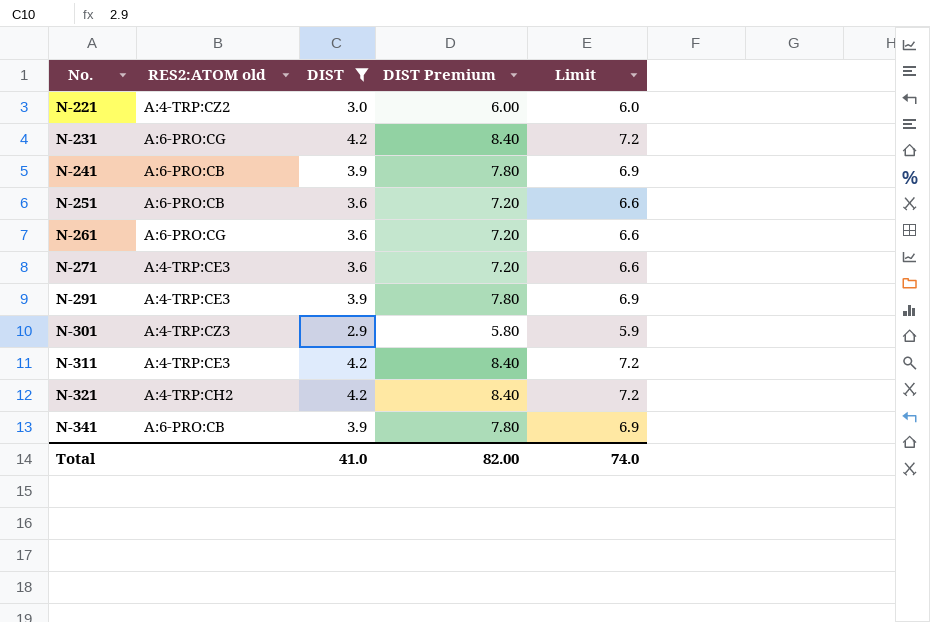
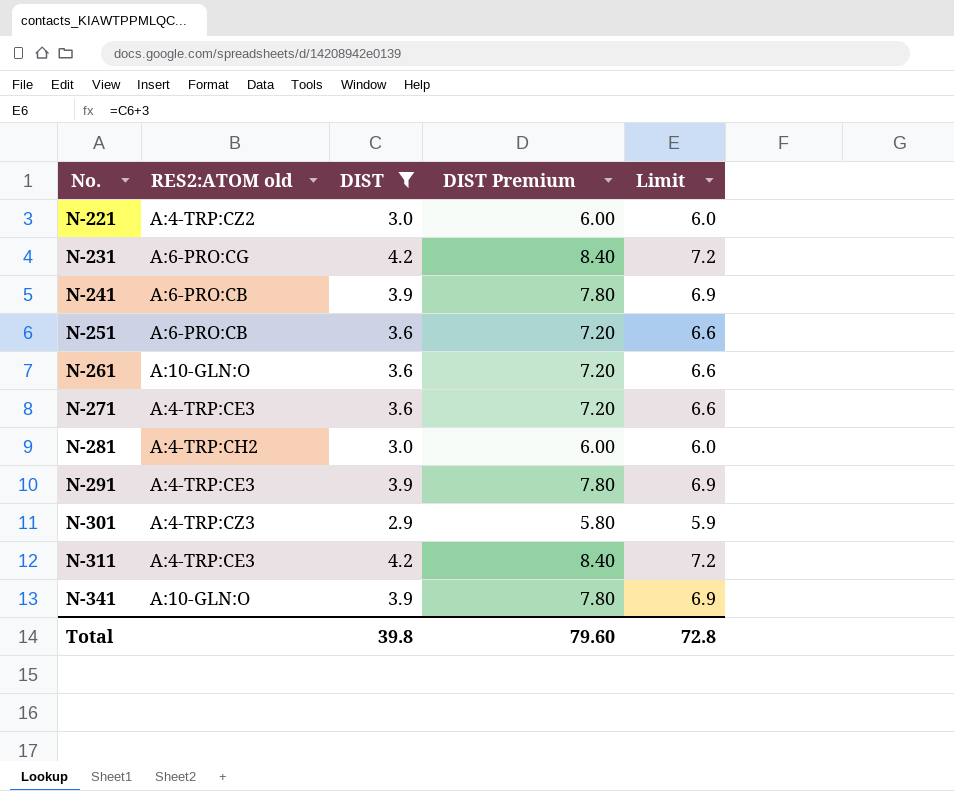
row N-321: A:4-TRP:CH2 | 4.2 | 8.40 | 7.2 -> none
N-261 | RES2:ATOM old: A:6-PRO:CG -> A:10-GLN:O
row N-281: none -> A:4-TRP:CH2 | 3.0 | 6.00 | 6.0
N-341 | RES2:ATOM old: A:6-PRO:CB -> A:10-GLN:O
Total | DIST: 41.0 -> 39.8
Total | DIST Premium: 82.00 -> 79.60
Total | Limit: 74.0 -> 72.8

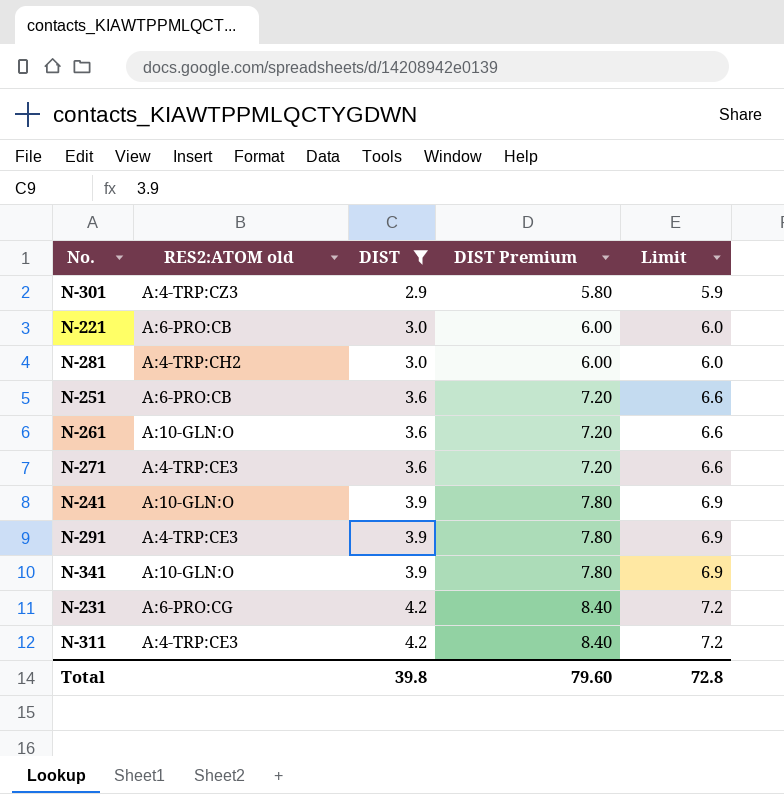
row order: No. ascending -> DIST ascending
N-221 | RES2:ATOM old: A:4-TRP:CZ2 -> A:6-PRO:CB
N-241 | RES2:ATOM old: A:6-PRO:CB -> A:10-GLN:O

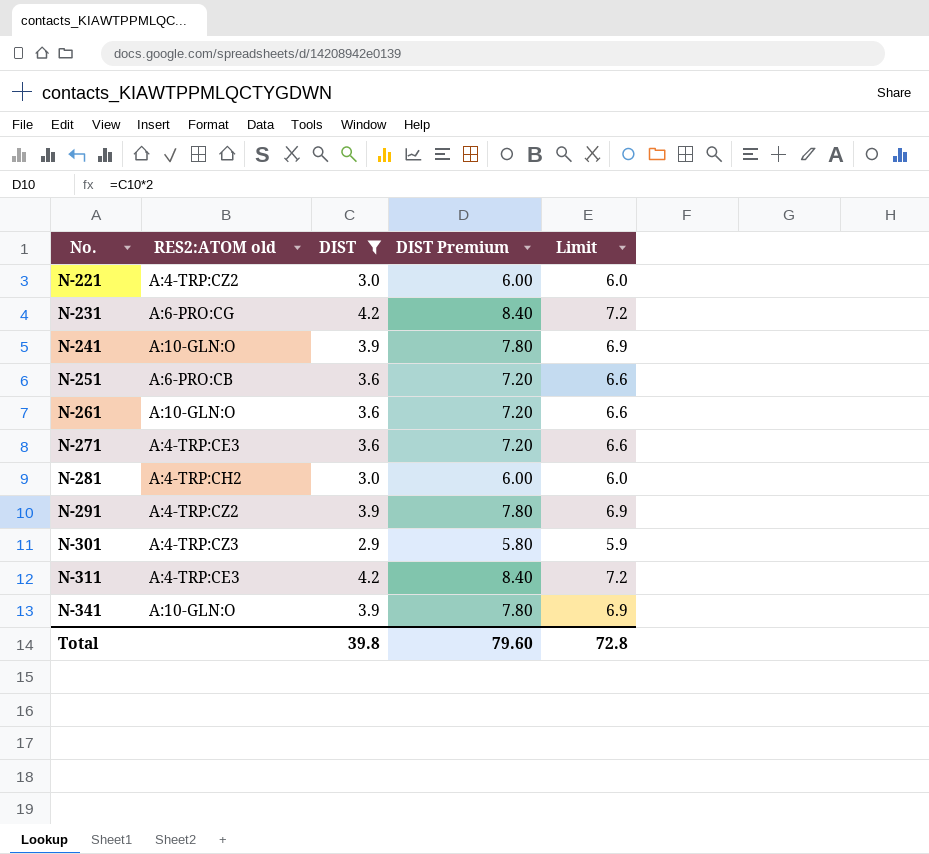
row order: DIST ascending -> No. ascending
N-221 | RES2:ATOM old: A:6-PRO:CB -> A:4-TRP:CZ2
N-291 | RES2:ATOM old: A:4-TRP:CE3 -> A:4-TRP:CZ2

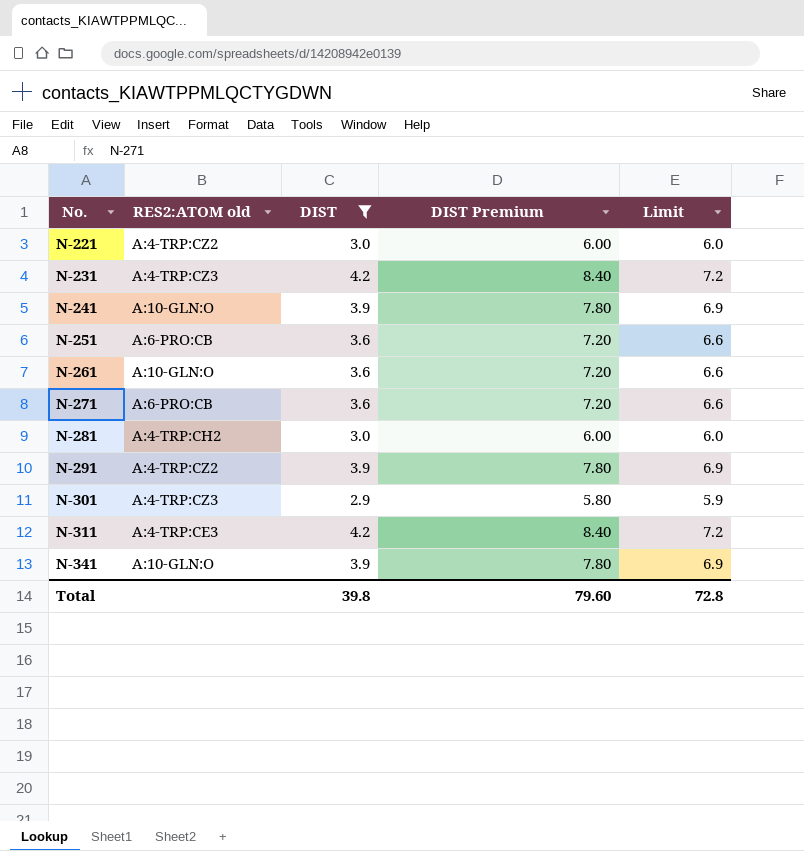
N-231 | RES2:ATOM old: A:6-PRO:CG -> A:4-TRP:CZ3
N-271 | RES2:ATOM old: A:4-TRP:CE3 -> A:6-PRO:CB

